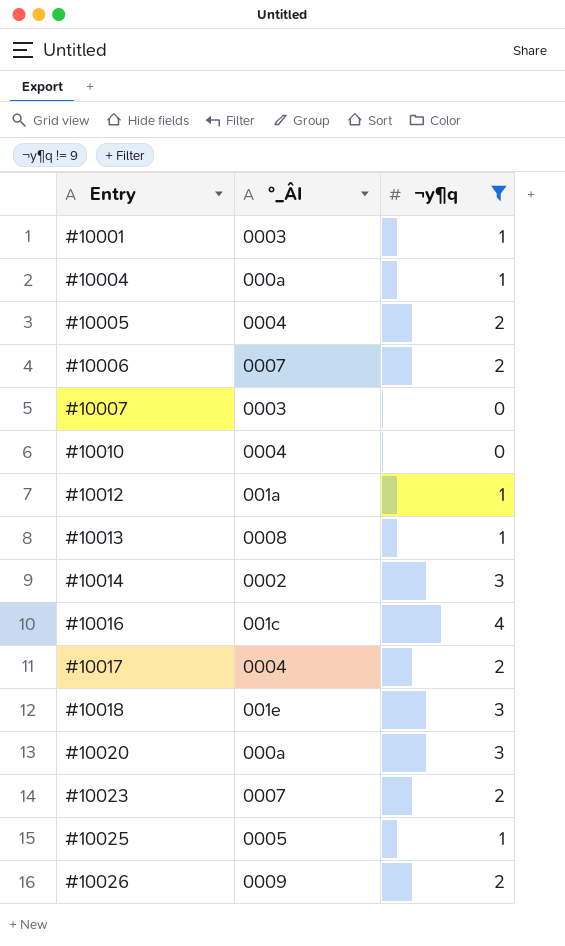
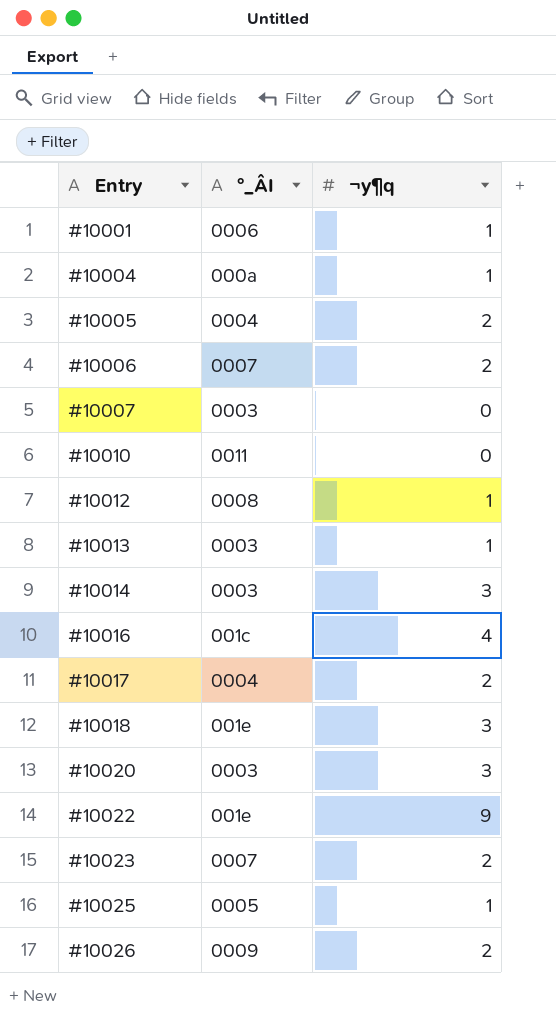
filter: ¬y¶q != 9 -> none
#10001 | °_ÂI: 0003 -> 0006
#10010 | °_ÂI: 0004 -> 0011
#10012 | °_ÂI: 001a -> 0008
#10013 | °_ÂI: 0008 -> 0003
#10014 | °_ÂI: 0002 -> 0003
#10020 | °_ÂI: 000a -> 0003

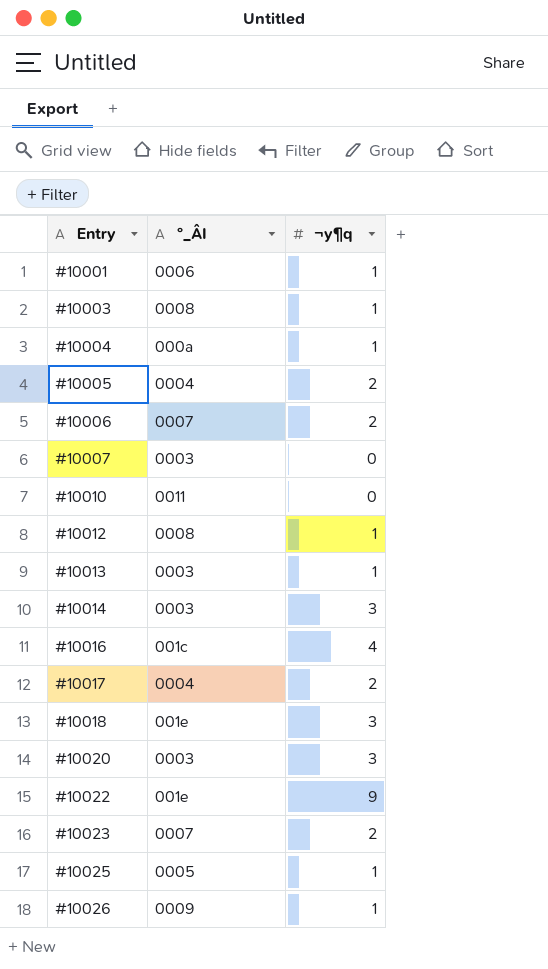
row #10003: none -> 0008 | 1
#10026 | ¬y¶q: 2 -> 1

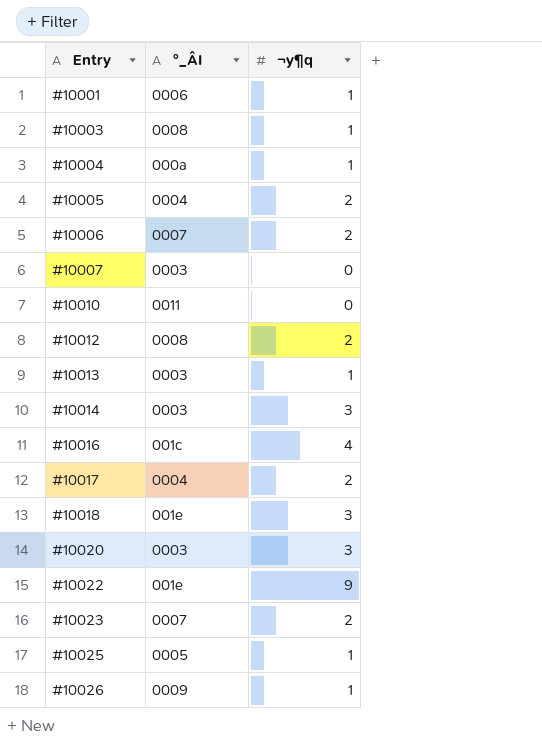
#10012 | ¬y¶q: 1 -> 2

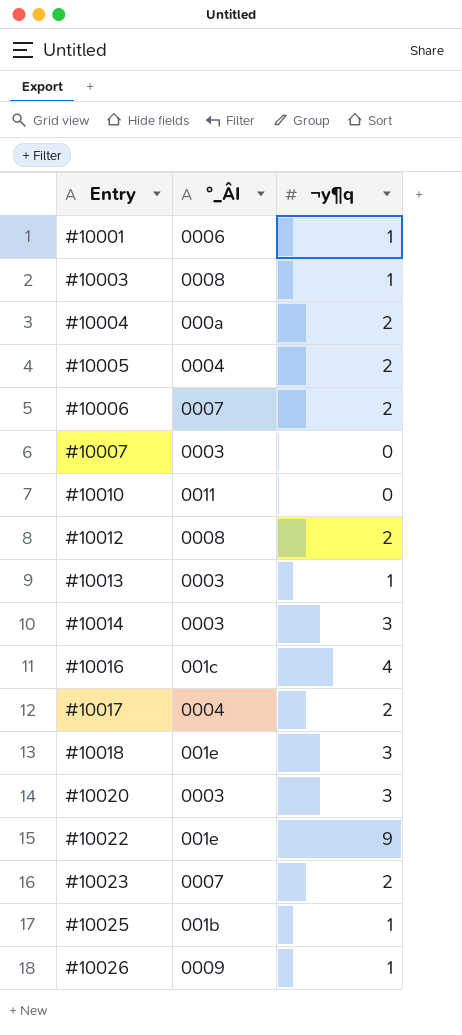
#10004 | ¬y¶q: 1 -> 2
#10025 | °_ÂI: 0005 -> 001b

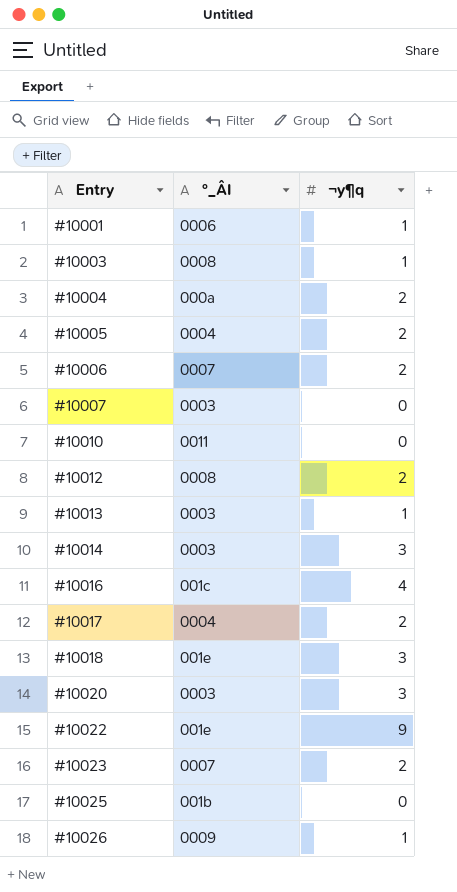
#10025 | ¬y¶q: 1 -> 0

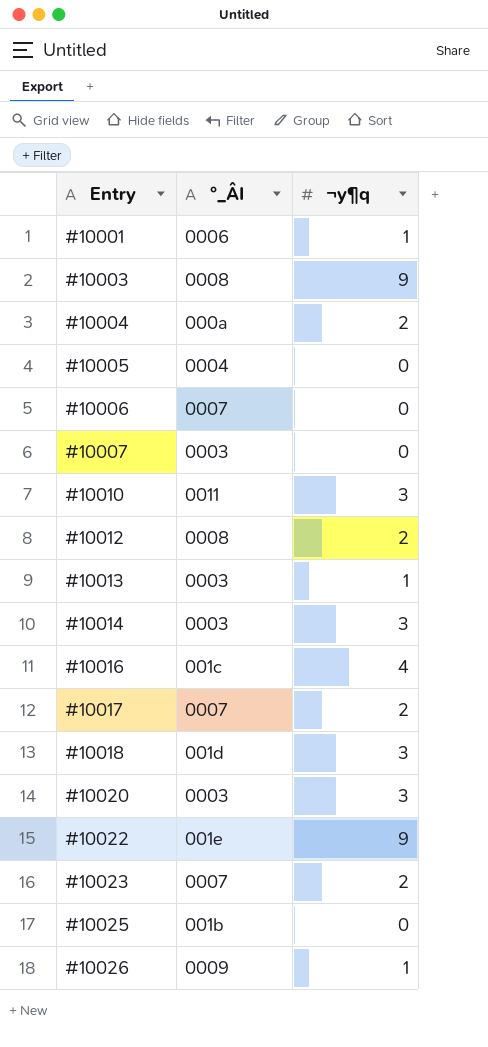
#10003 | ¬y¶q: 1 -> 9
#10005 | ¬y¶q: 2 -> 0
#10006 | ¬y¶q: 2 -> 0
#10010 | ¬y¶q: 0 -> 3
#10017 | °_ÂI: 0004 -> 0007
#10018 | °_ÂI: 001e -> 001d

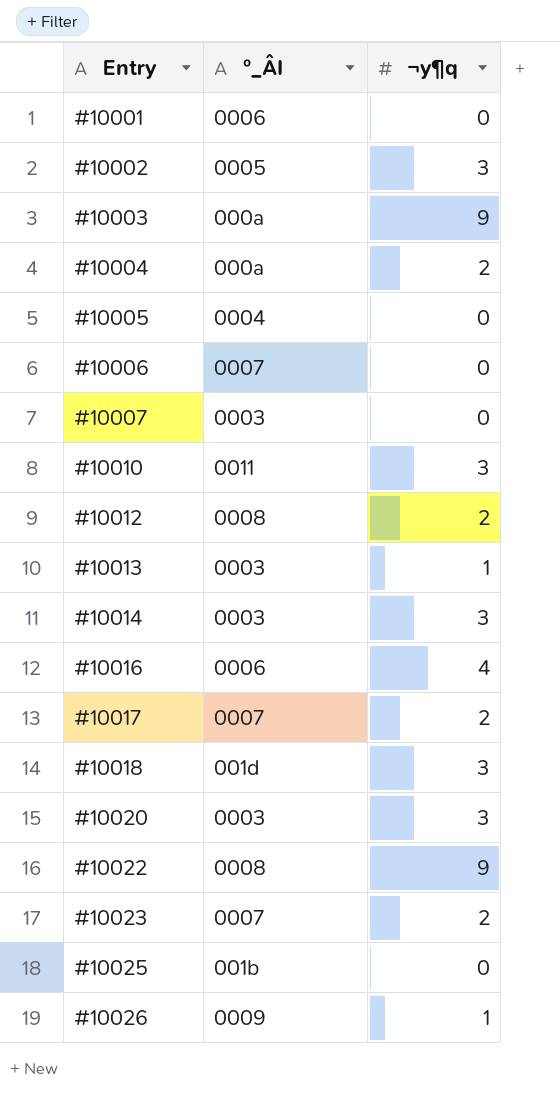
#10001 | ¬y¶q: 1 -> 0
row #10002: none -> 0005 | 3
#10003 | °_ÂI: 0008 -> 000a
#10016 | °_ÂI: 001c -> 0006
#10022 | °_ÂI: 001e -> 0008

